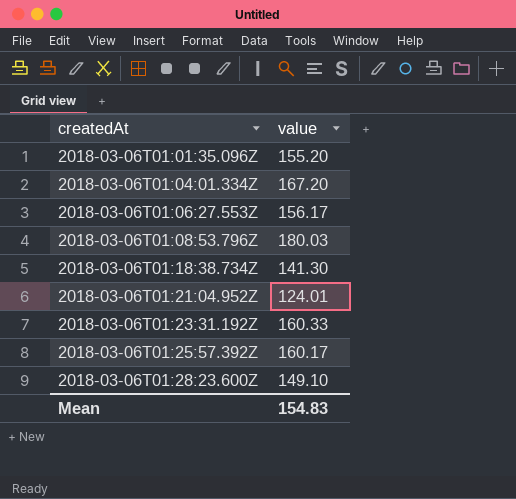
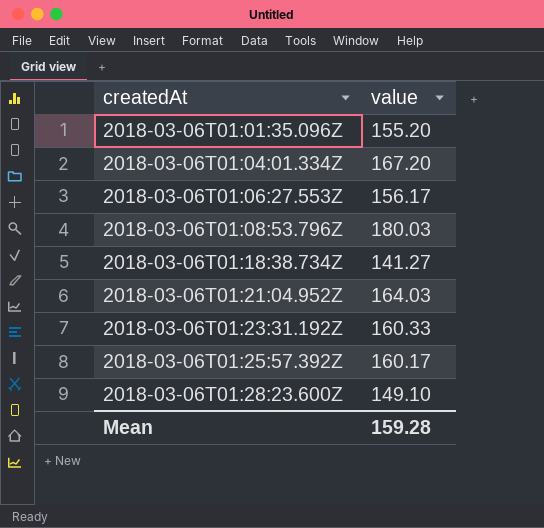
2018-03-06T01:18:38.734Z | value: 141.30 -> 141.27
2018-03-06T01:21:04.952Z | value: 124.01 -> 164.03
Mean | value: 154.83 -> 159.28

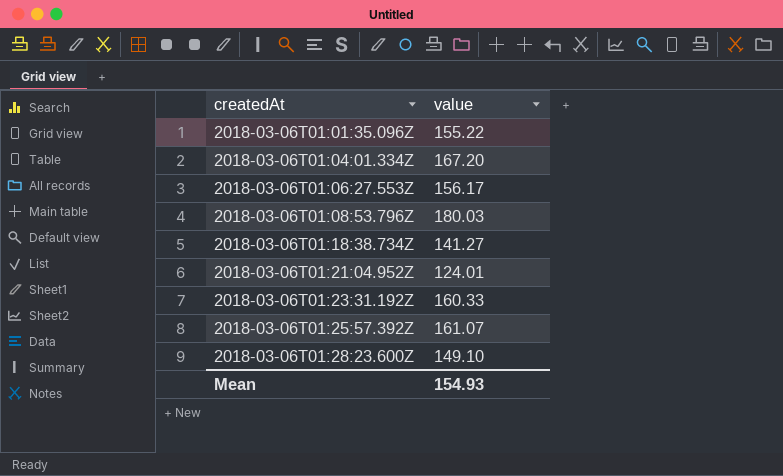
2018-03-06T01:01:35.096Z | value: 155.20 -> 155.22
2018-03-06T01:21:04.952Z | value: 164.03 -> 124.01
2018-03-06T01:25:57.392Z | value: 160.17 -> 161.07
Mean | value: 159.28 -> 154.93

